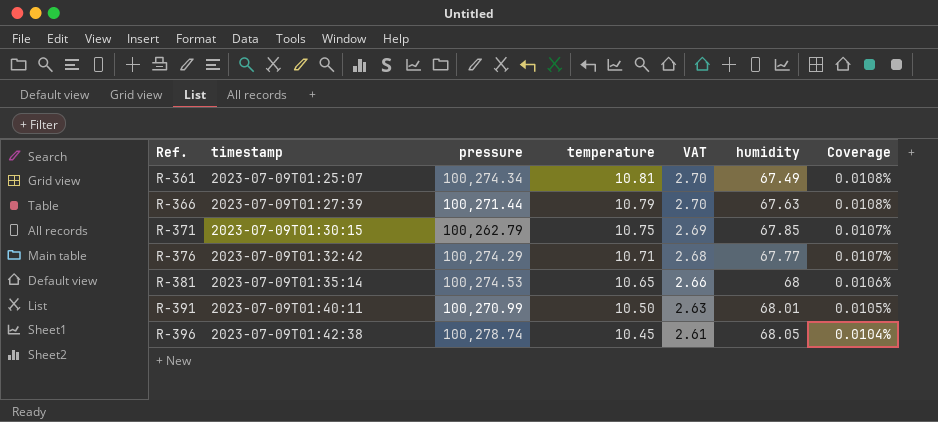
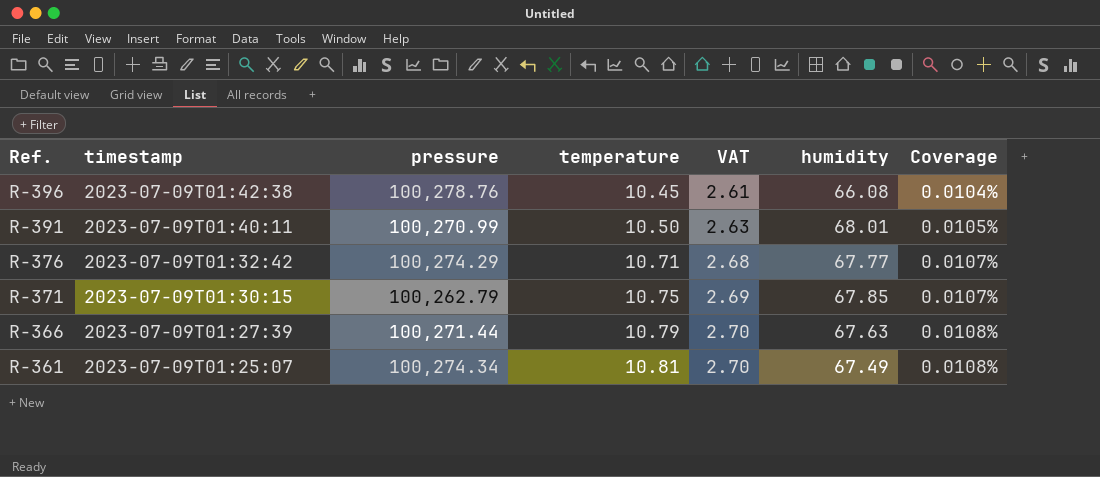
row order: Ref. ascending -> Ref. descending
row R-381: 2023-07-09T01:35:14 | 100,274.53 | 10.65 | 2.66 | 68 | 0.0106% -> none
R-396 | pressure: 100,278.74 -> 100,278.76
R-396 | humidity: 68.05 -> 66.08

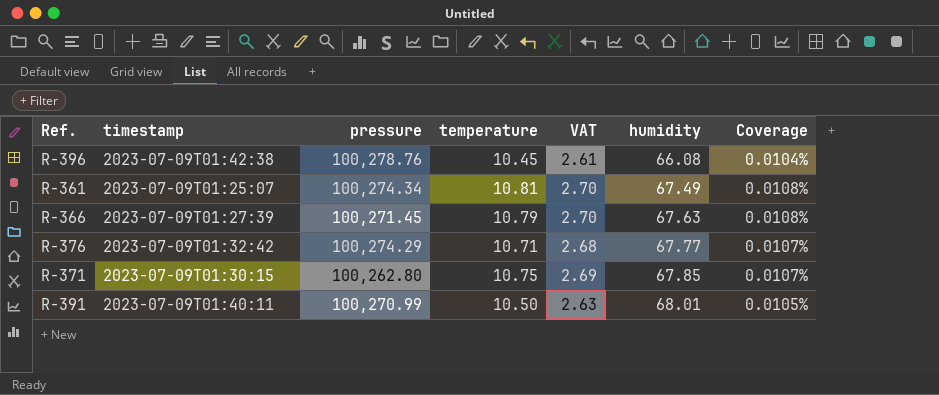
row order: Ref. descending -> humidity ascending
R-366 | pressure: 100,271.44 -> 100,271.45
R-371 | pressure: 100,262.79 -> 100,262.80

